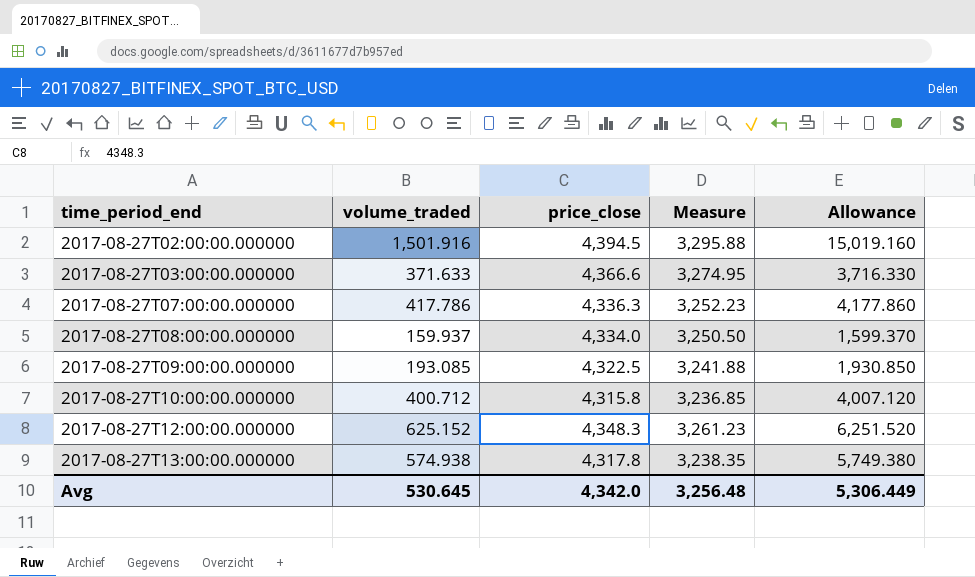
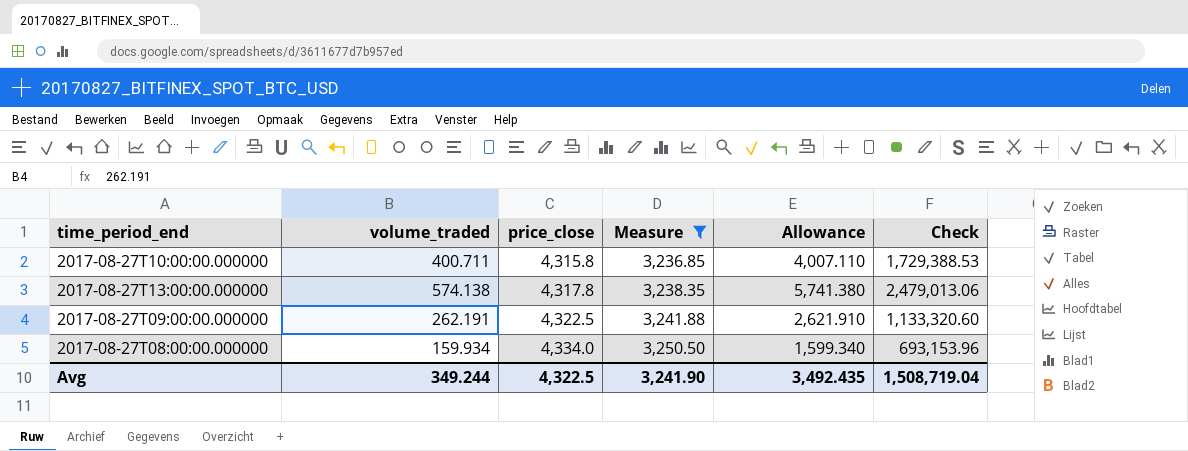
filter: none -> Measure <= 3,250.50
row order: time_period_end ascending -> price_close ascending
column Check | formula: none -> [volume_traded] * [price_close]
2017-08-27T10:00:00.000000 | volume_traded: 400.712 -> 400.711
2017-08-27T10:00:00.000000 | Allowance: 4,007.120 -> 4,007.110
2017-08-27T13:00:00.000000 | volume_traded: 574.938 -> 574.138
2017-08-27T13:00:00.000000 | Allowance: 5,749.380 -> 5,741.380
2017-08-27T09:00:00.000000 | volume_traded: 193.085 -> 262.191
2017-08-27T09:00:00.000000 | Allowance: 1,930.850 -> 2,621.910
2017-08-27T08:00:00.000000 | volume_traded: 159.937 -> 159.934
2017-08-27T08:00:00.000000 | Allowance: 1,599.370 -> 1,599.340
Avg | volume_traded: 530.645 -> 349.244
Avg | price_close: 4,342.0 -> 4,322.5
Avg | Measure: 3,256.48 -> 3,241.90
Avg | Allowance: 5,306.449 -> 3,492.435

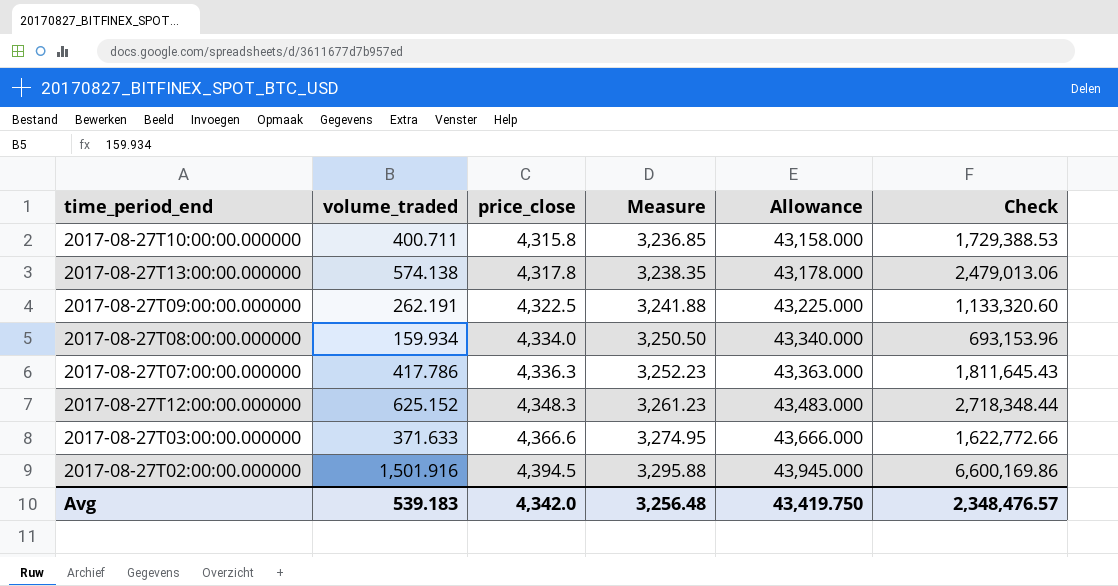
filter: Measure <= 3,250.50 -> none
column Allowance | formula: [volume_traded] * 10 -> [price_close] * 10
Avg | volume_traded: 349.244 -> 539.183
Avg | price_close: 4,322.5 -> 4,342.0
Avg | Measure: 3,241.90 -> 3,256.48
Avg | Allowance: 3,492.435 -> 43,419.750
Avg | Check: 1,508,719.04 -> 2,348,476.57

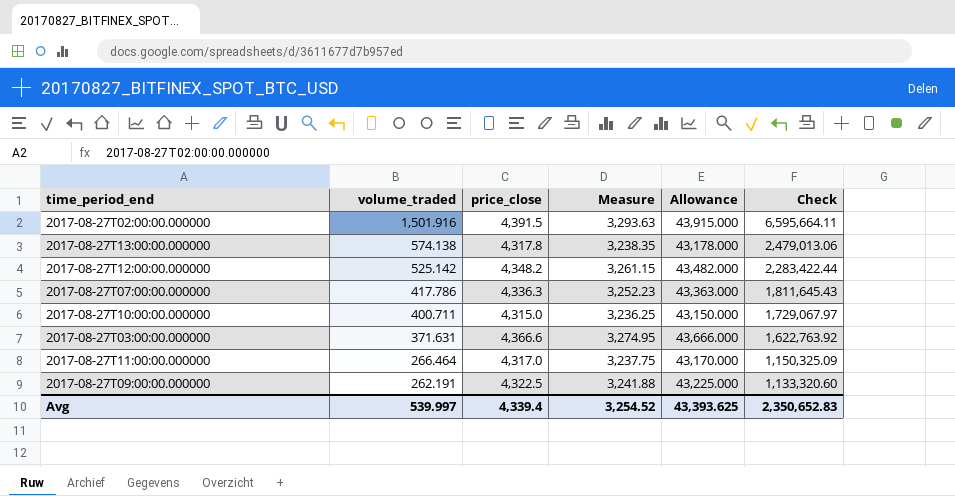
row order: price_close ascending -> volume_traded descending
row 2017-08-27T08:00:00.000000: 159.934 | 4,334.0 | 3,250.50 | 43,340.000 | 693,153.96 -> none
2017-08-27T02:00:00.000000 | price_close: 4,394.5 -> 4,391.5
2017-08-27T02:00:00.000000 | Measure: 3,295.88 -> 3,293.63
2017-08-27T02:00:00.000000 | Allowance: 43,945.000 -> 43,915.000
2017-08-27T02:00:00.000000 | Check: 6,600,169.86 -> 6,595,664.11
2017-08-27T12:00:00.000000 | volume_traded: 625.152 -> 525.142
2017-08-27T12:00:00.000000 | price_close: 4,348.3 -> 4,348.2
2017-08-27T12:00:00.000000 | Measure: 3,261.23 -> 3,261.15
2017-08-27T12:00:00.000000 | Allowance: 43,483.000 -> 43,482.000
2017-08-27T12:00:00.000000 | Check: 2,718,348.44 -> 2,283,422.44
2017-08-27T10:00:00.000000 | price_close: 4,315.8 -> 4,315.0
2017-08-27T10:00:00.000000 | Measure: 3,236.85 -> 3,236.25
2017-08-27T10:00:00.000000 | Allowance: 43,158.000 -> 43,150.000
2017-08-27T10:00:00.000000 | Check: 1,729,388.53 -> 1,729,067.97
2017-08-27T03:00:00.000000 | volume_traded: 371.633 -> 371.631
2017-08-27T03:00:00.000000 | Check: 1,622,772.66 -> 1,622,763.92
row 2017-08-27T11:00:00.000000: none -> 266.464 | 4,317.0 | 3,237.75 | 43,170.000 | 1,150,325.09
Avg | volume_traded: 539.183 -> 539.997
Avg | price_close: 4,342.0 -> 4,339.4
Avg | Measure: 3,256.48 -> 3,254.52
Avg | Allowance: 43,419.750 -> 43,393.625
Avg | Check: 2,348,476.57 -> 2,350,652.83

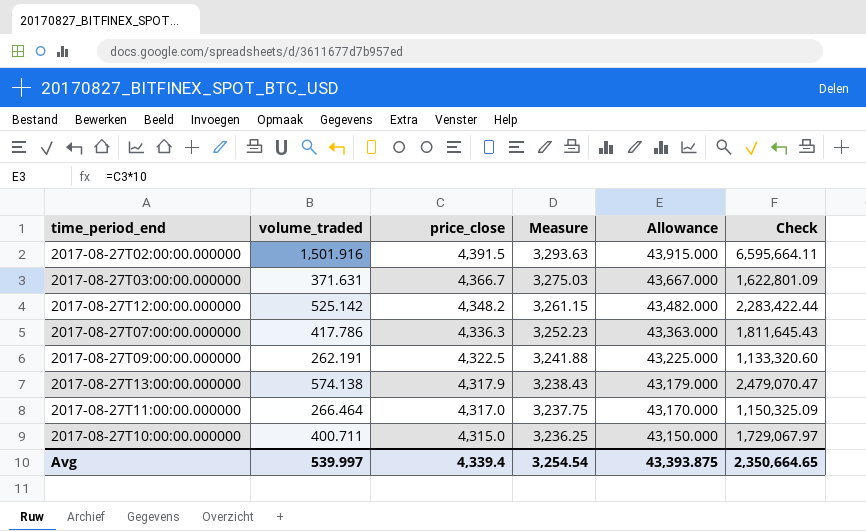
row order: volume_traded descending -> price_close descending
2017-08-27T03:00:00.000000 | price_close: 4,366.6 -> 4,366.7
2017-08-27T03:00:00.000000 | Measure: 3,274.95 -> 3,275.03
2017-08-27T03:00:00.000000 | Allowance: 43,666.000 -> 43,667.000
2017-08-27T03:00:00.000000 | Check: 1,622,763.92 -> 1,622,801.09
2017-08-27T13:00:00.000000 | price_close: 4,317.8 -> 4,317.9
2017-08-27T13:00:00.000000 | Measure: 3,238.35 -> 3,238.43
2017-08-27T13:00:00.000000 | Allowance: 43,178.000 -> 43,179.000
2017-08-27T13:00:00.000000 | Check: 2,479,013.06 -> 2,479,070.47
Avg | Measure: 3,254.52 -> 3,254.54
Avg | Allowance: 43,393.625 -> 43,393.875
Avg | Check: 2,350,652.83 -> 2,350,664.65

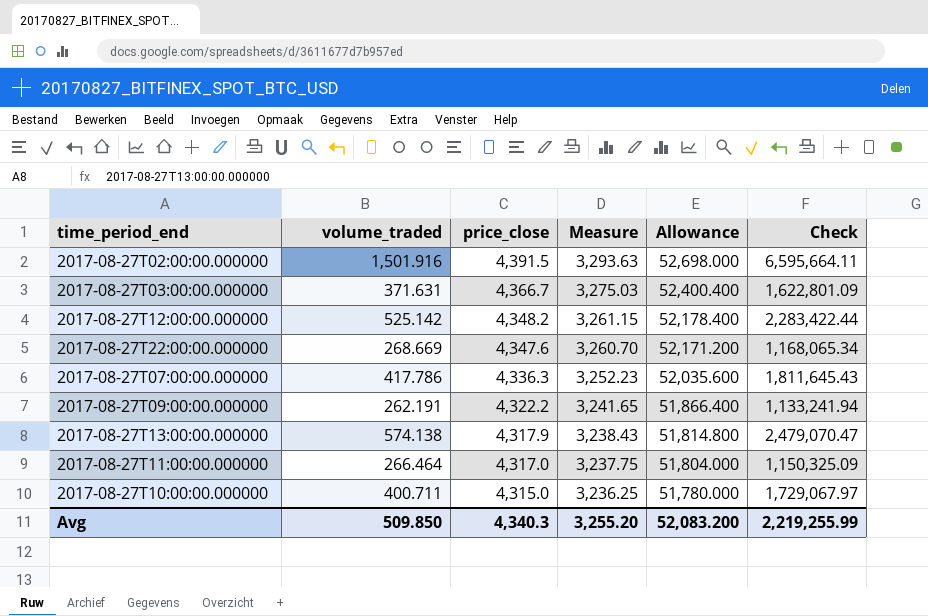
column Allowance | formula: [price_close] * 10 -> [price_close] * 12
row 2017-08-27T22:00:00.000000: none -> 268.669 | 4,347.6 | 3,260.70 | 52,171.200 | 1,168,065.34
2017-08-27T09:00:00.000000 | price_close: 4,322.5 -> 4,322.2
2017-08-27T09:00:00.000000 | Measure: 3,241.88 -> 3,241.65
2017-08-27T09:00:00.000000 | Check: 1,133,320.60 -> 1,133,241.94
Avg | volume_traded: 539.997 -> 509.850
Avg | price_close: 4,339.4 -> 4,340.3
Avg | Measure: 3,254.54 -> 3,255.20
Avg | Allowance: 43,393.875 -> 52,083.200
Avg | Check: 2,350,664.65 -> 2,219,255.99

